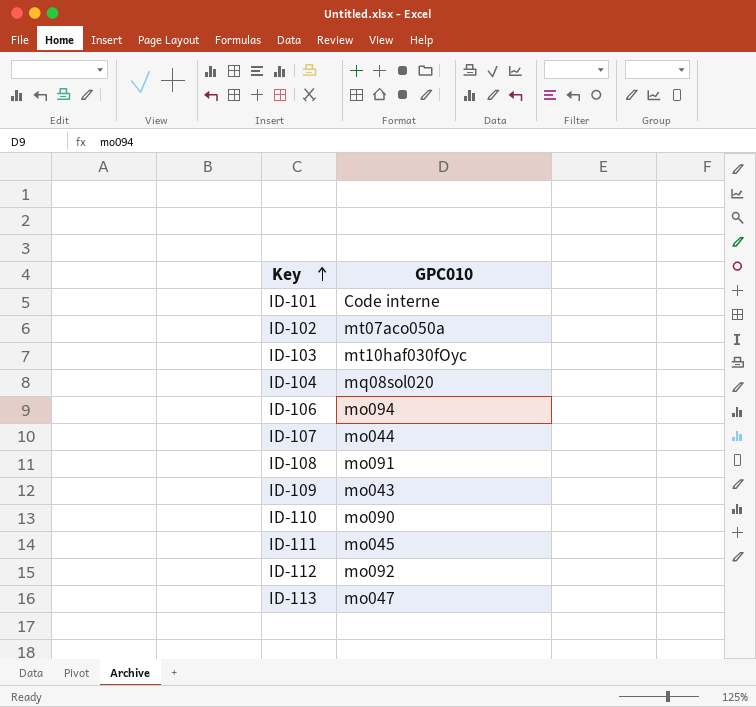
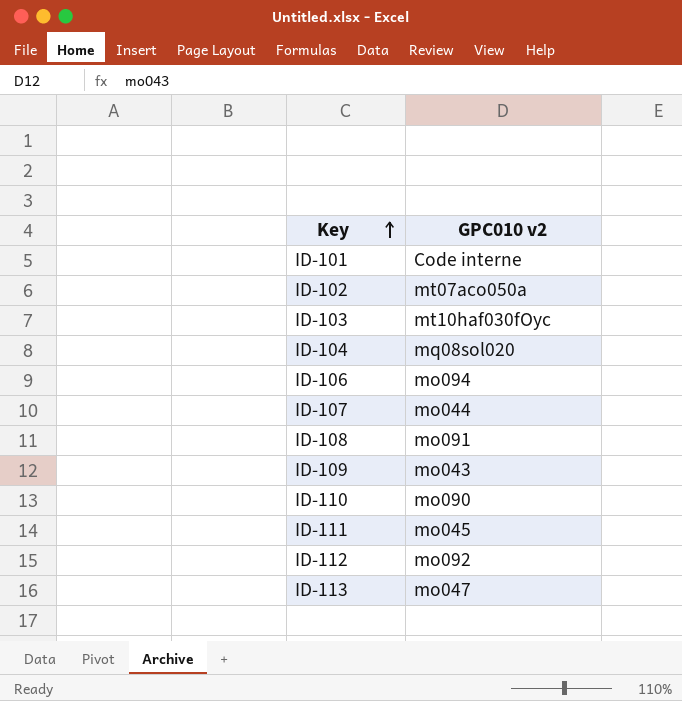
column name: GPC010 -> GPC010 v2

